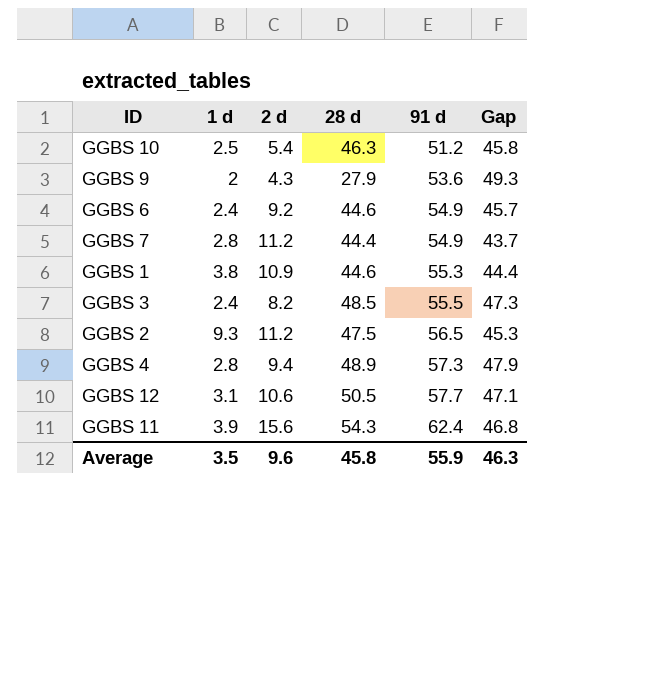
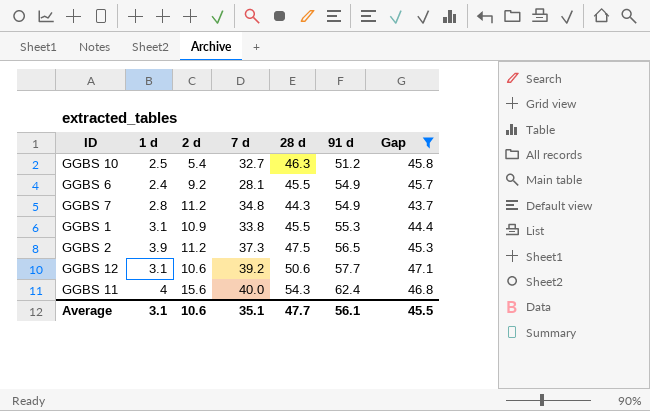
filter: none -> Gap <= 47.1
column 7 d | position: none -> 4
GGBS 6 | 28 d: 44.6 -> 45.5
GGBS 7 | 28 d: 44.4 -> 44.3
GGBS 1 | 1 d: 3.8 -> 3.1
GGBS 1 | 28 d: 44.6 -> 45.5
GGBS 2 | 1 d: 9.3 -> 3.9
GGBS 12 | 28 d: 50.5 -> 50.6
GGBS 11 | 1 d: 3.9 -> 4
Average | 1 d: 3.5 -> 3.1
Average | 2 d: 9.6 -> 10.6
Average | 28 d: 45.8 -> 47.7
Average | 91 d: 55.9 -> 56.1
Average | Gap: 46.3 -> 45.5

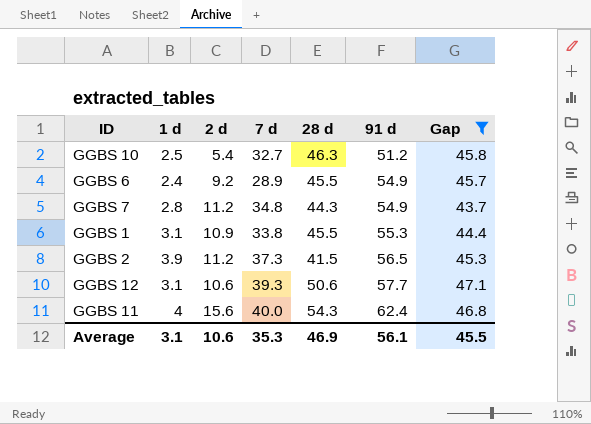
GGBS 6 | 7 d: 28.1 -> 28.9
GGBS 2 | 28 d: 47.5 -> 41.5
GGBS 12 | 7 d: 39.2 -> 39.3
Average | 7 d: 35.1 -> 35.3
Average | 28 d: 47.7 -> 46.9

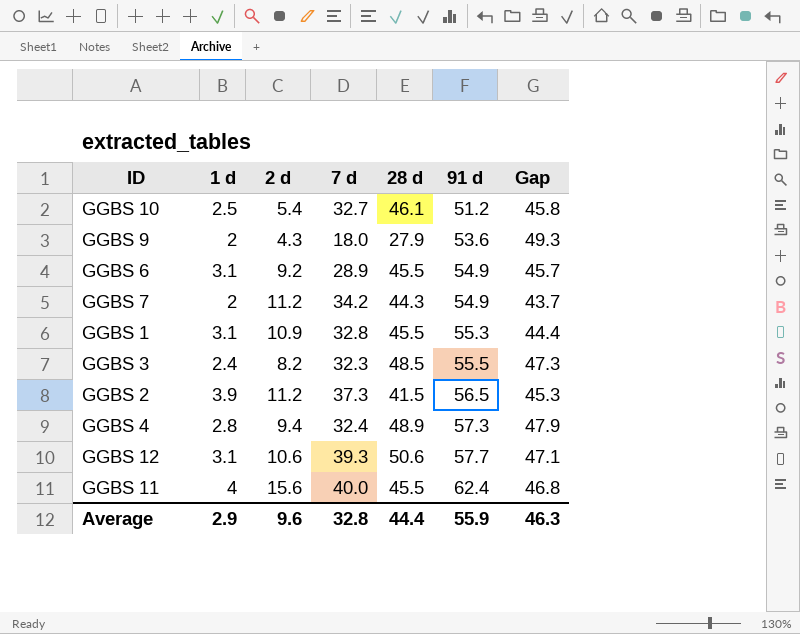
filter: Gap <= 47.1 -> none
GGBS 10 | 28 d: 46.3 -> 46.1
GGBS 6 | 1 d: 2.4 -> 3.1
GGBS 7 | 1 d: 2.8 -> 2
GGBS 7 | 7 d: 34.8 -> 34.2
GGBS 1 | 7 d: 33.8 -> 32.8
GGBS 11 | 28 d: 54.3 -> 45.5
Average | 1 d: 3.1 -> 2.9
Average | 2 d: 10.6 -> 9.6
Average | 7 d: 35.3 -> 32.8
Average | 28 d: 46.9 -> 44.4
Average | 91 d: 56.1 -> 55.9
Average | Gap: 45.5 -> 46.3

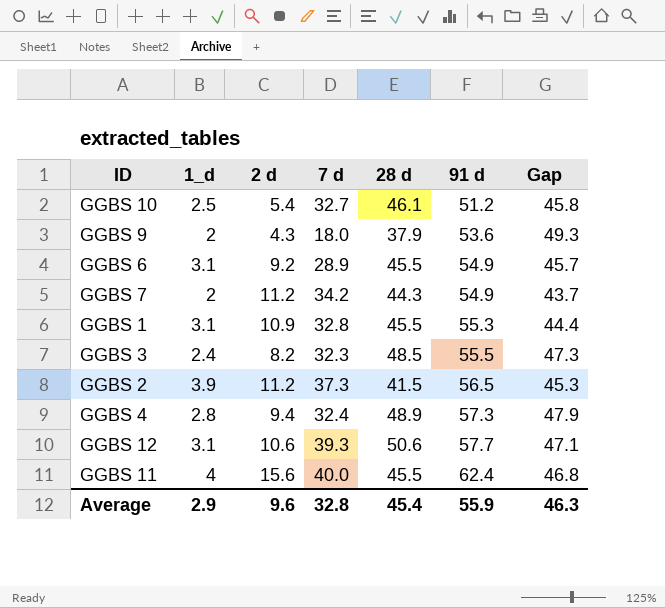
column name: 1 d -> 1_d
GGBS 9 | 28 d: 27.9 -> 37.9
Average | 28 d: 44.4 -> 45.4

